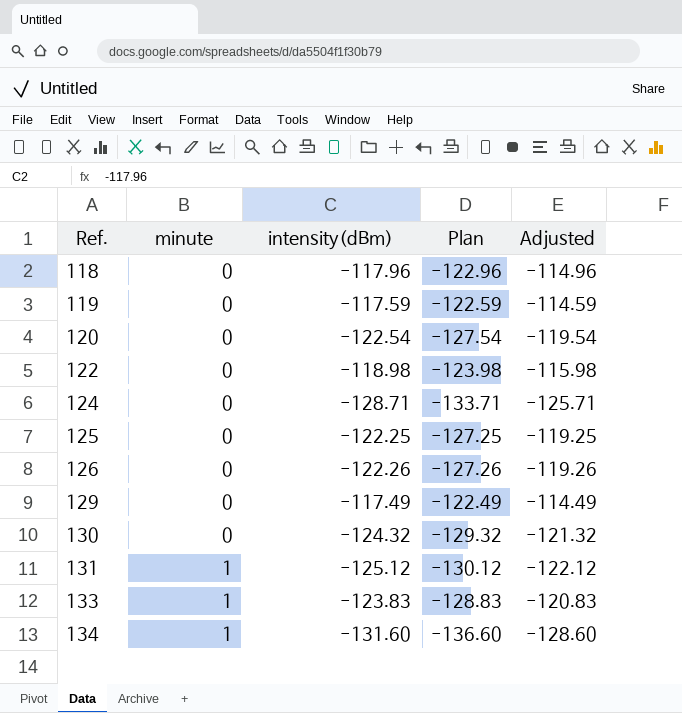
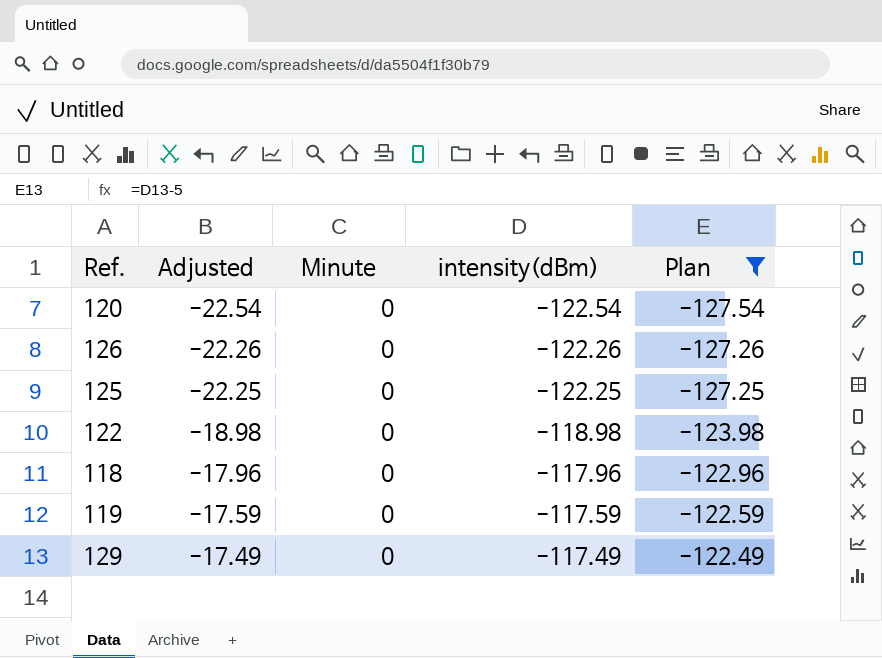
filter: none -> Plan >= -127.54
row order: Ref. ascending -> Adjusted ascending
column Adjusted | formula: [intensity(dBm)] + 3 -> [intensity(dBm)] + 100
column Adjusted | position: 5 -> 2
column name: minute -> Minute

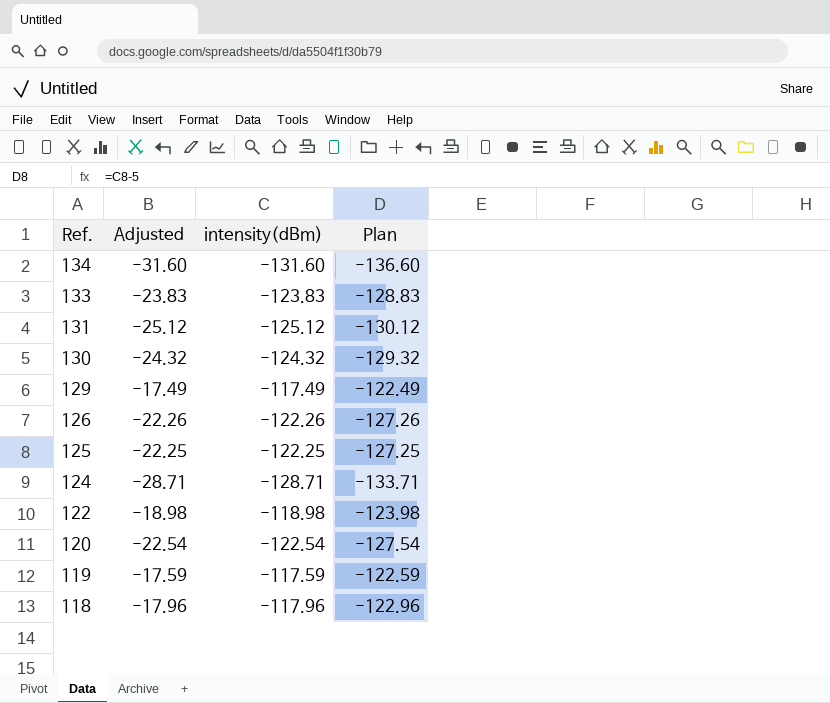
filter: Plan >= -127.54 -> none
row order: Adjusted ascending -> Ref. descending
column Minute | position: 3 -> none

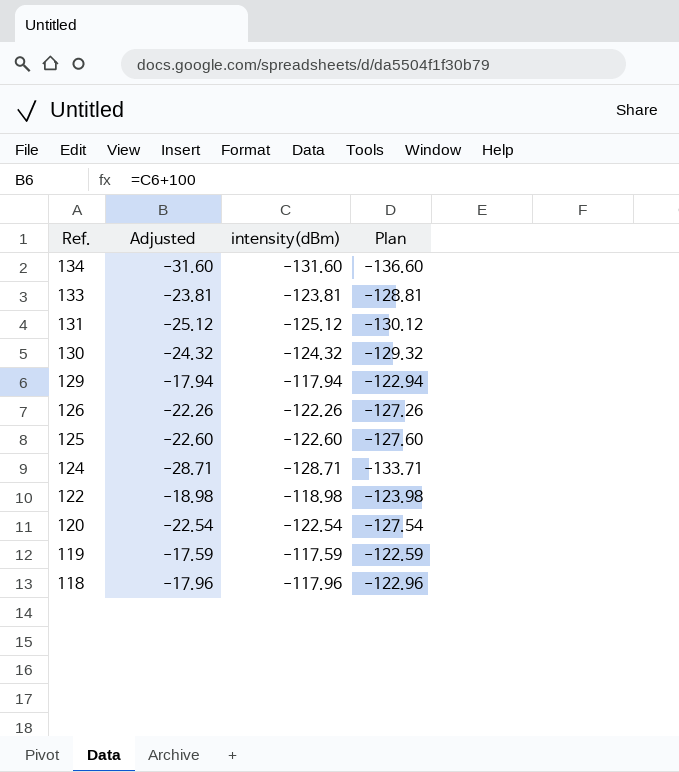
133 | Adjusted: -23.83 -> -23.81
133 | intensity(dBm): -123.83 -> -123.81
133 | Plan: -128.83 -> -128.81
129 | Adjusted: -17.49 -> -17.94
129 | intensity(dBm): -117.49 -> -117.94
129 | Plan: -122.49 -> -122.94
125 | Adjusted: -22.25 -> -22.60
125 | intensity(dBm): -122.25 -> -122.60
125 | Plan: -127.25 -> -127.60

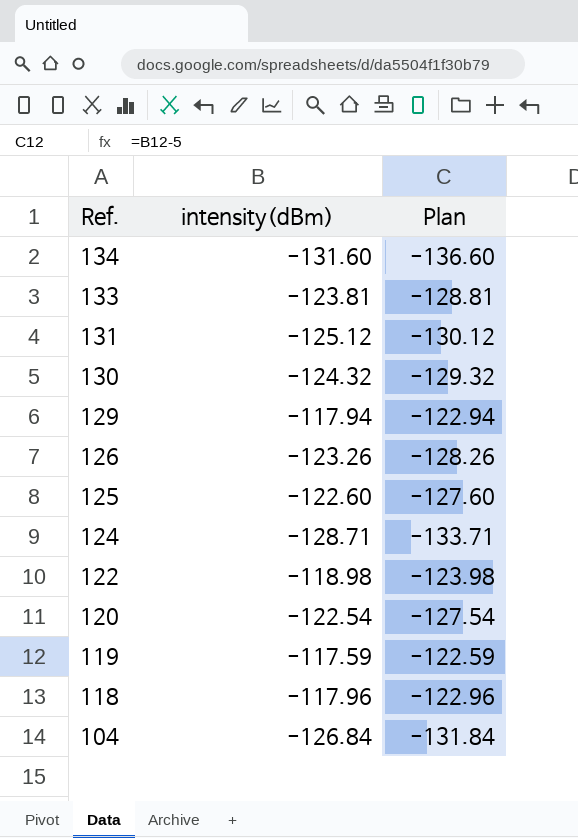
column Adjusted | formula: [intensity(dBm)] + 100 -> none
126 | intensity(dBm): -122.26 -> -123.26
126 | Plan: -127.26 -> -128.26
row 104: none -> -126.84 | -131.84

